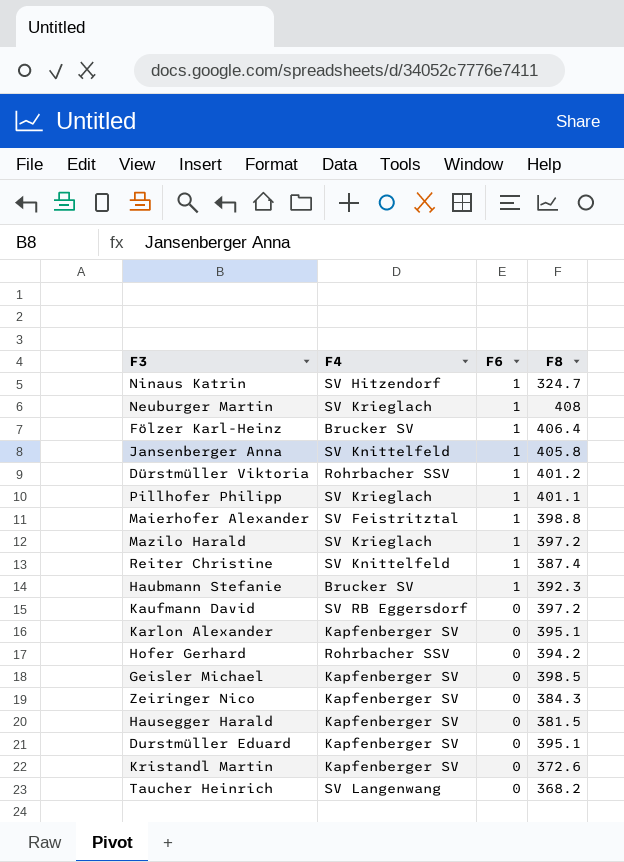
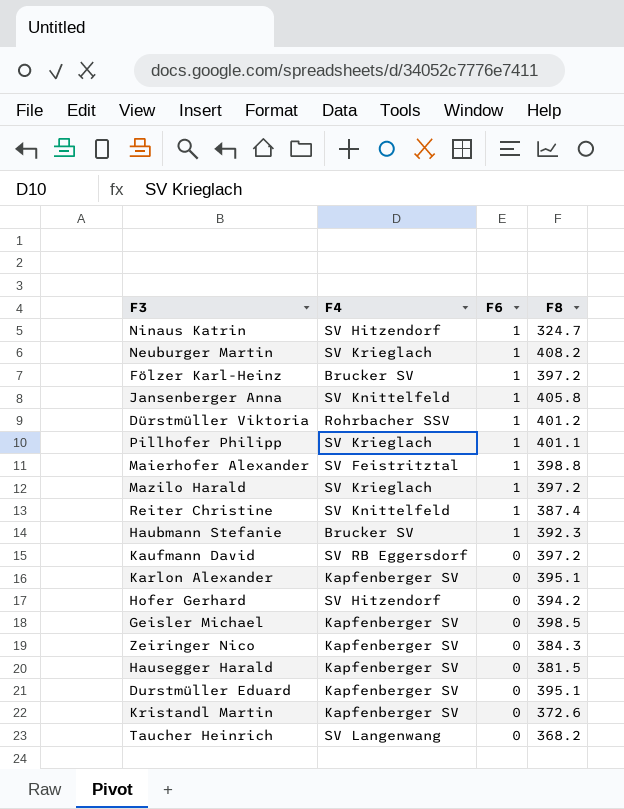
Neuburger Martin | F8: 408 -> 408.2
Fölzer Karl-Heinz | F8: 406.4 -> 397.2
Hofer Gerhard | F4: Rohrbacher SSV -> SV Hitzendorf

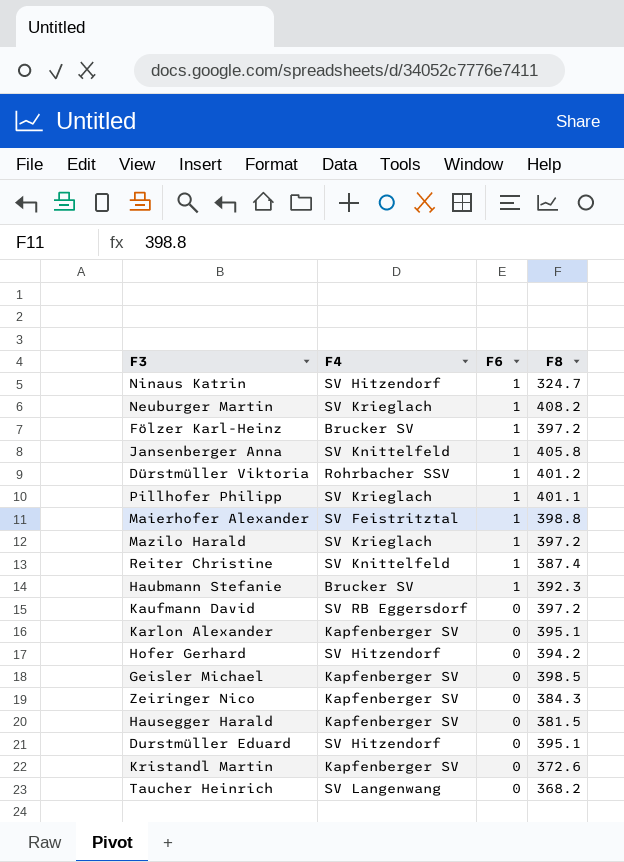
Durstmüller Eduard | F4: Kapfenberger SV -> SV Hitzendorf

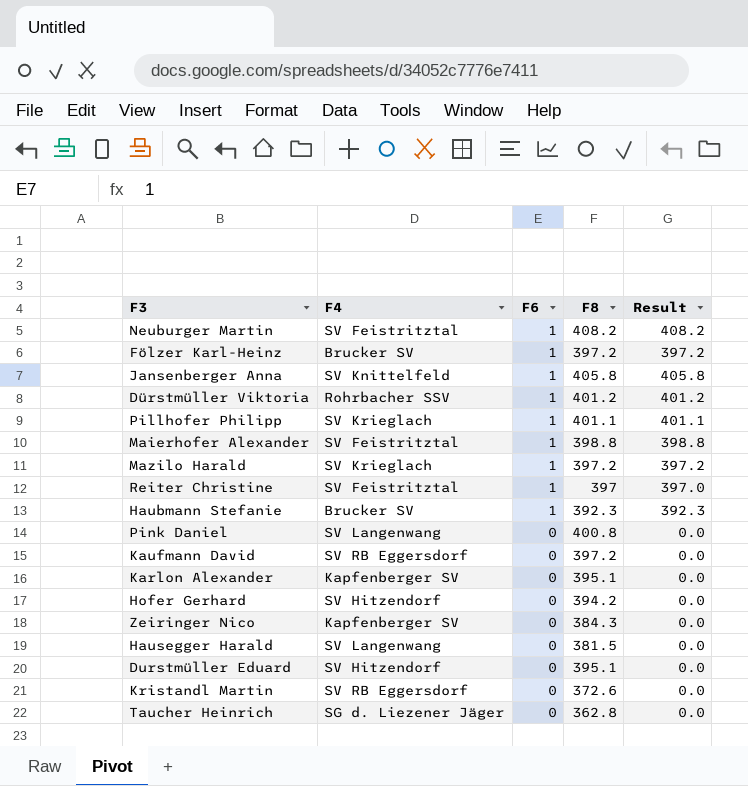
column Result | formula: none -> [F6] * [F8]
row Ninaus Katrin: SV Hitzendorf | 1 | 324.7 -> none
row Geisler Michael: Kapfenberger SV | 0 | 398.5 -> none
Neuburger Martin | F4: SV Krieglach -> SV Feistritztal
Reiter Christine | F4: SV Knittelfeld -> SV Feistritztal
Reiter Christine | F8: 387.4 -> 397
row Pink Daniel: none -> SV Langenwang | 0 | 400.8 | 0.0
Hausegger Harald | F4: Kapfenberger SV -> SV Langenwang
Kristandl Martin | F4: Kapfenberger SV -> SV RB Eggersdorf
Taucher Heinrich | F4: SV Langenwang -> SG d. Liezener Jäger
Taucher Heinrich | F8: 368.2 -> 362.8

